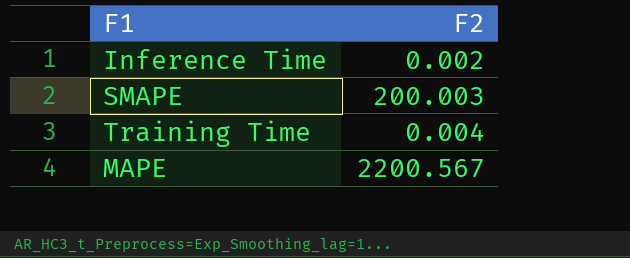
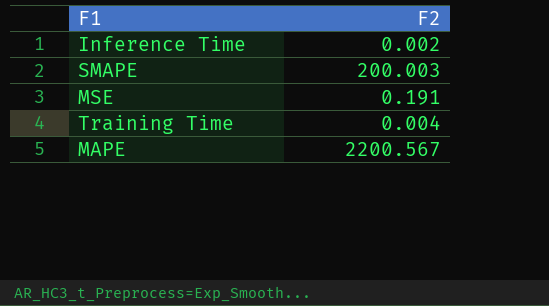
row MSE: none -> 0.191

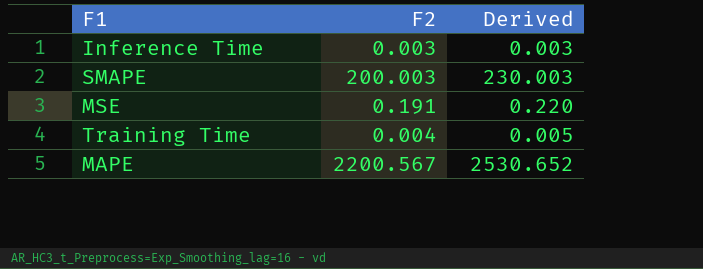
column Derived | formula: none -> [F2] * 1.15
Inference Time | F2: 0.002 -> 0.003

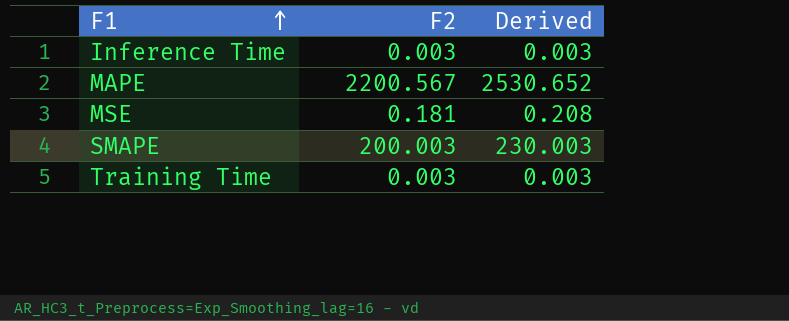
row order: none -> F1 ascending
MSE | F2: 0.191 -> 0.181
MSE | Derived: 0.220 -> 0.208
Training Time | F2: 0.004 -> 0.003
Training Time | Derived: 0.005 -> 0.003

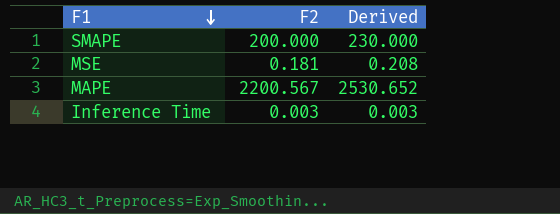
row order: F1 ascending -> F1 descending
row Training Time: 0.003 | 0.003 -> none
SMAPE | F2: 200.003 -> 200.000
SMAPE | Derived: 230.003 -> 230.000

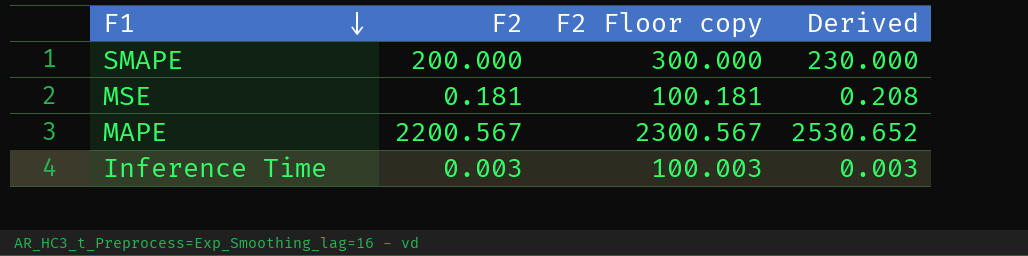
column F2 Floor copy | formula: none -> [F2] + 100

